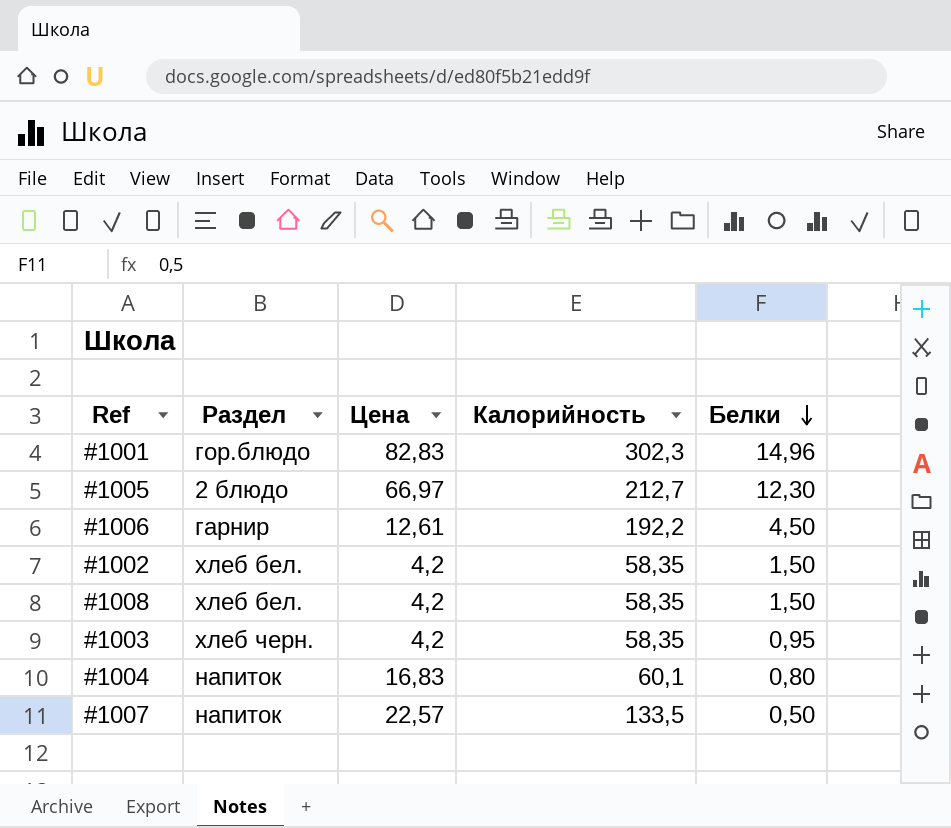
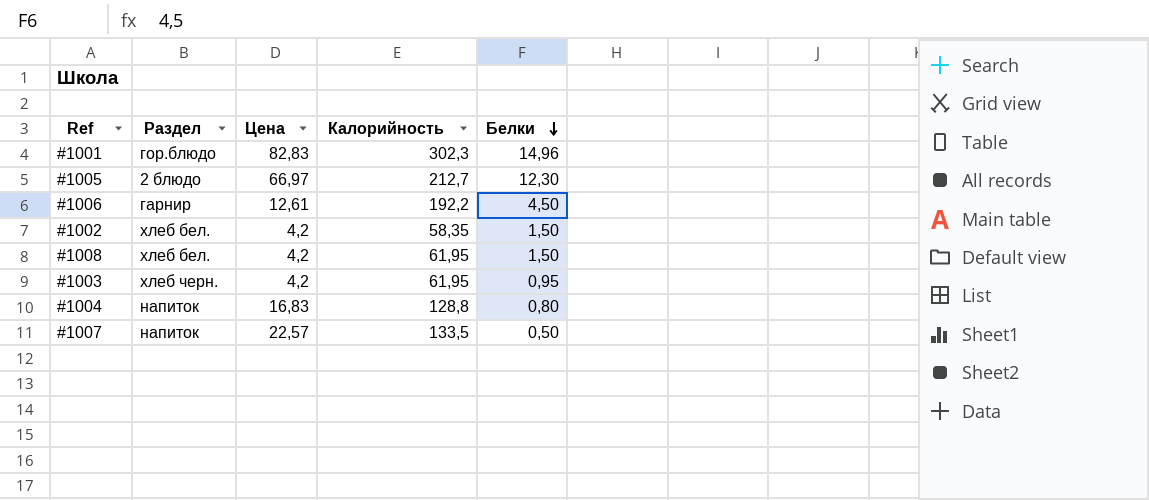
#1008 | Калорийность: 58,35 -> 61,95
#1003 | Калорийность: 58,35 -> 61,95
#1004 | Калорийность: 60,1 -> 128,8

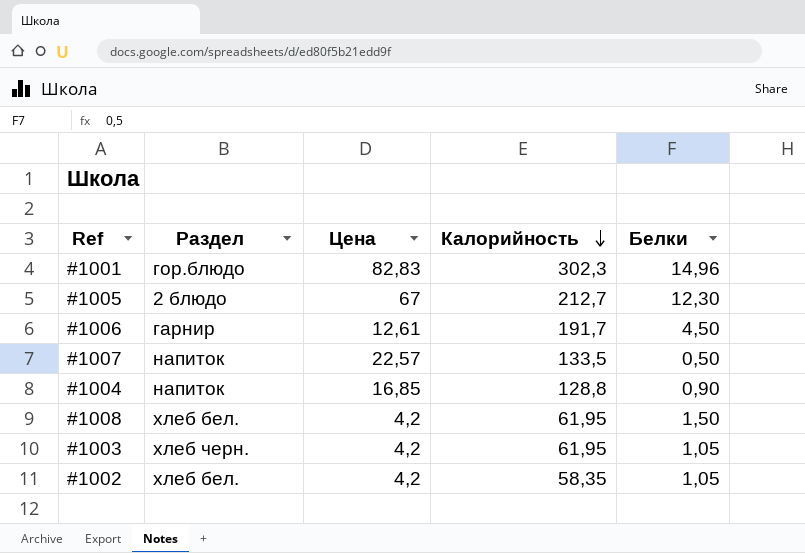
row order: Белки descending -> Калорийность descending
#1005 | Цена: 66,97 -> 67
#1006 | Калорийность: 192,2 -> 191,7
#1004 | Цена: 16,83 -> 16,85
#1004 | Белки: 0,80 -> 0,90
#1003 | Белки: 0,95 -> 1,05
#1002 | Белки: 1,50 -> 1,05

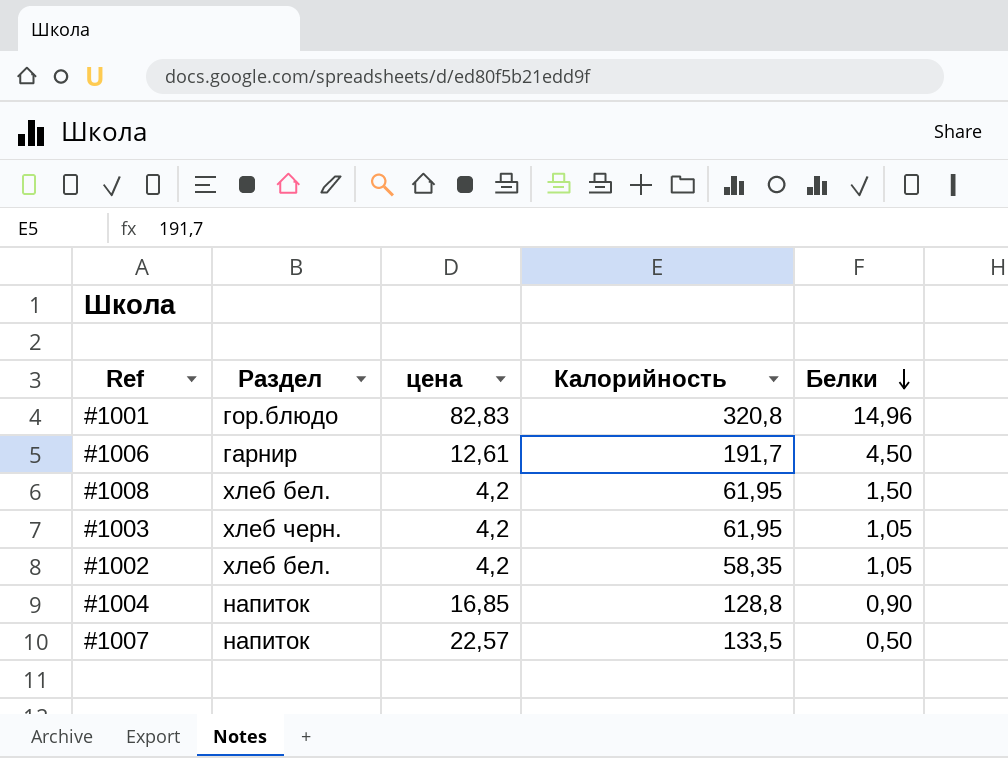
row order: Калорийность descending -> Белки descending
column name: Цена -> цена
row #1005: 2 блюдо | 67 | 212,7 | 12,30 -> none
#1001 | Калорийность: 302,3 -> 320,8

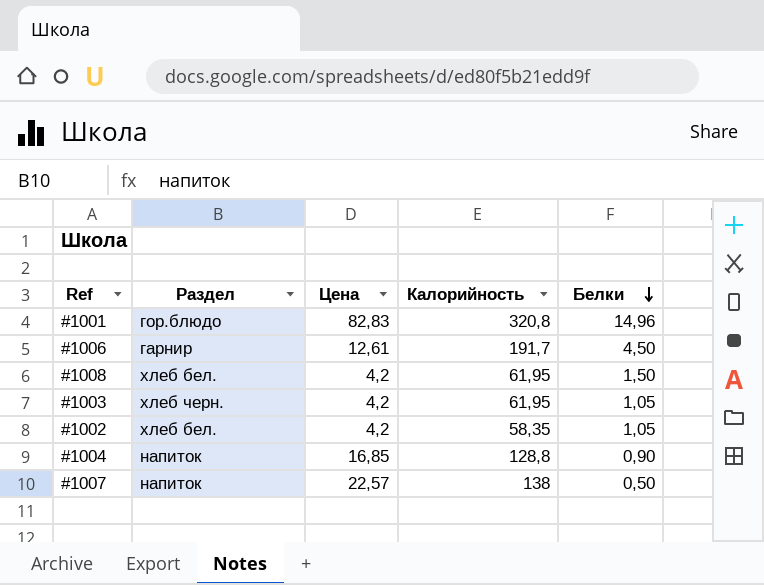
column name: цена -> Цена
#1007 | Калорийность: 133,5 -> 138

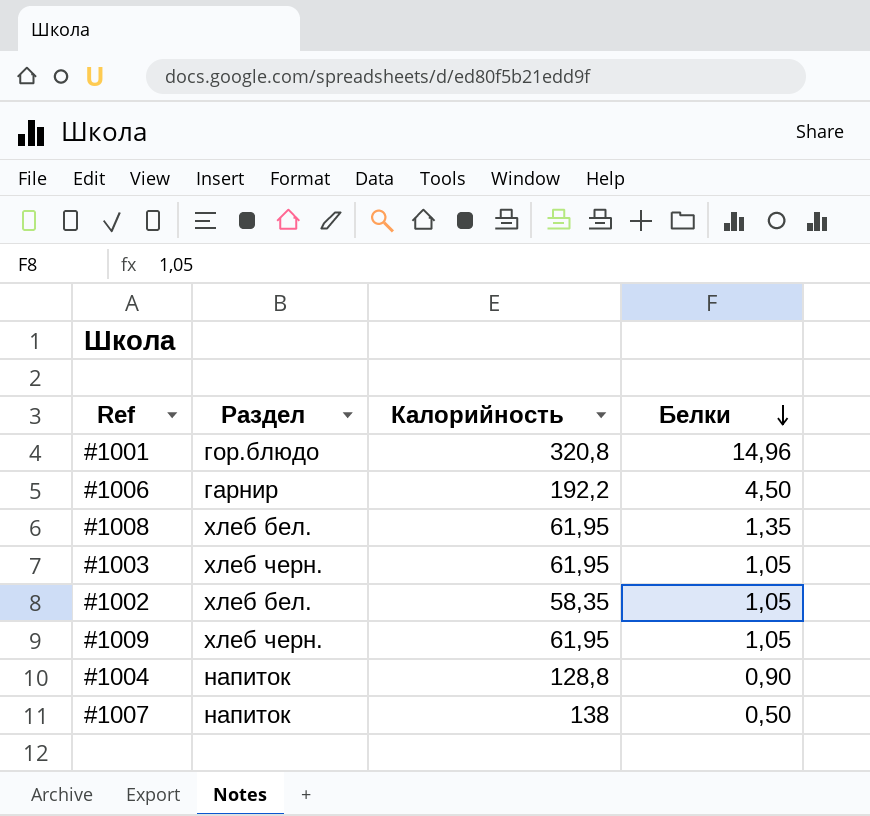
column Цена | position: 3 -> none
#1006 | Калорийность: 191,7 -> 192,2
#1008 | Белки: 1,50 -> 1,35
row #1009: none -> хлеб черн. | 61,95 | 1,05

